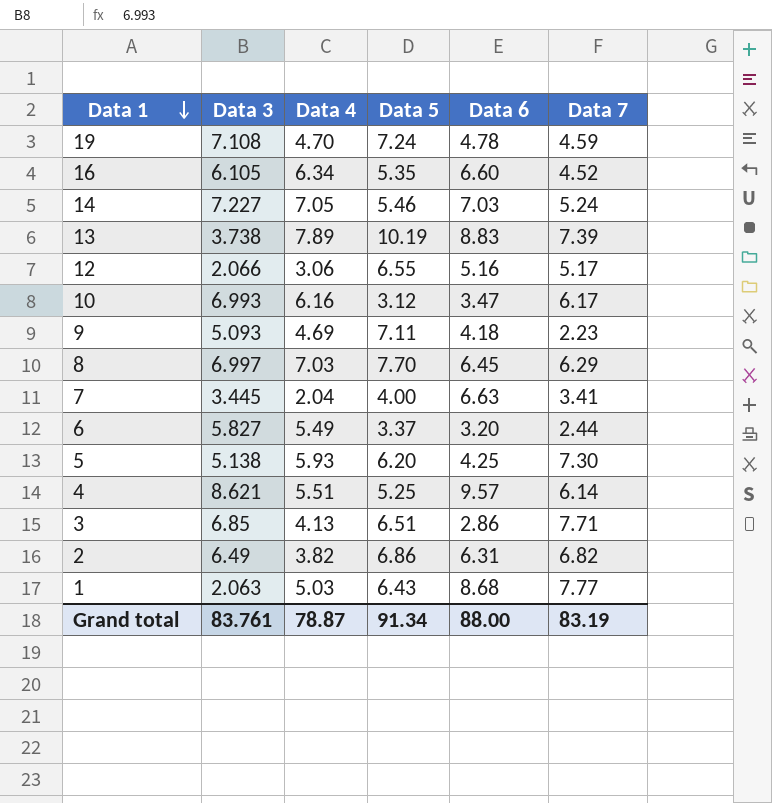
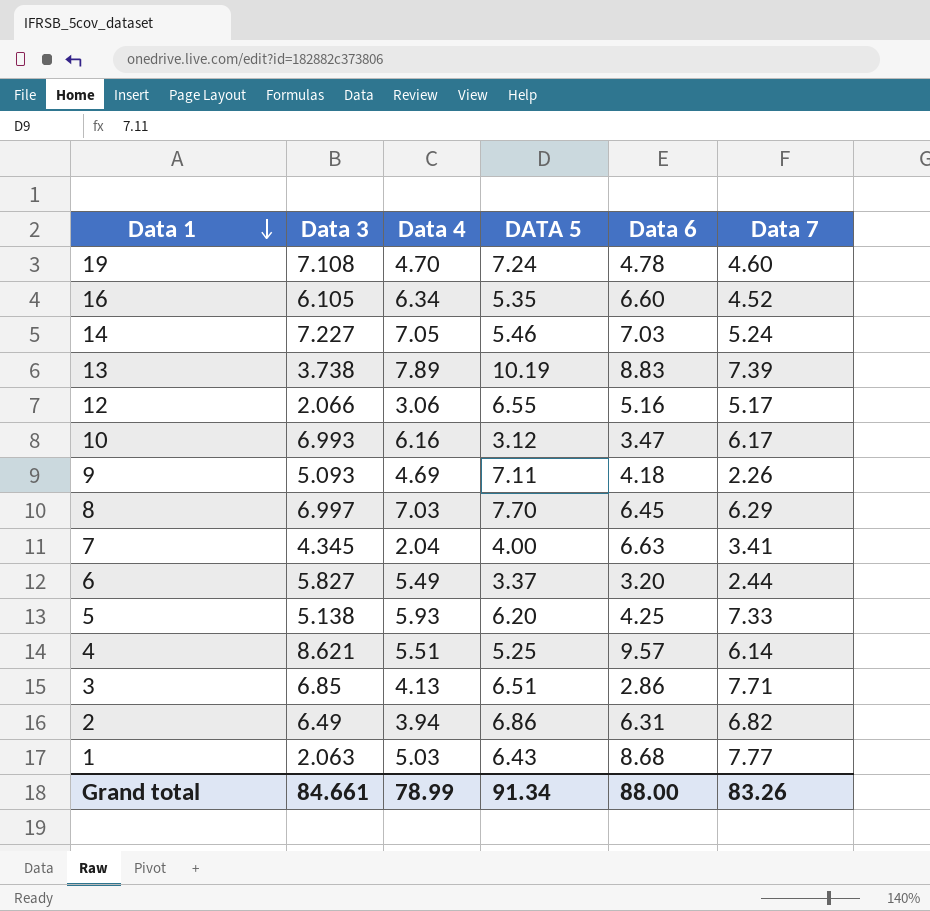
column name: Data 5 -> DATA 5
19 | Data 7: 4.59 -> 4.60
9 | Data 7: 2.23 -> 2.26
7 | Data 3: 3.445 -> 4.345
5 | Data 7: 7.30 -> 7.33
2 | Data 4: 3.82 -> 3.94
Grand total | Data 3: 83.761 -> 84.661
Grand total | Data 4: 78.87 -> 78.99
Grand total | Data 7: 83.19 -> 83.26

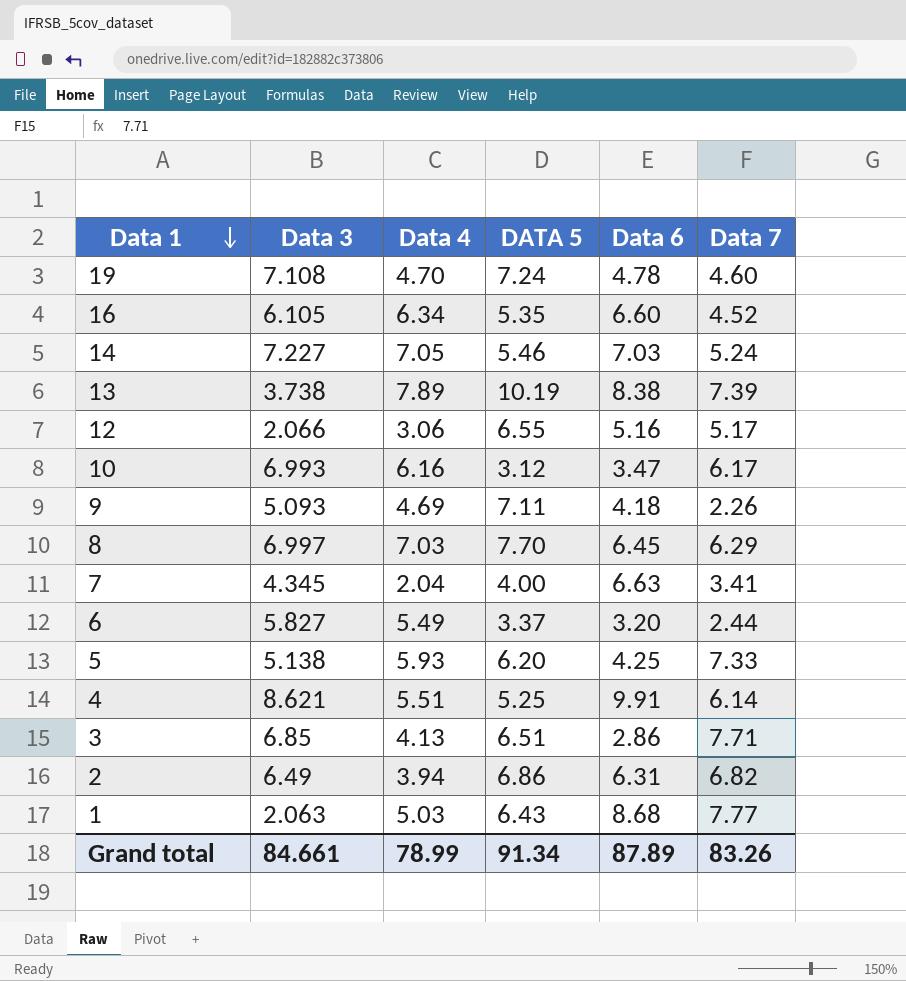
13 | Data 6: 8.83 -> 8.38
4 | Data 6: 9.57 -> 9.91
Grand total | Data 6: 88.00 -> 87.89

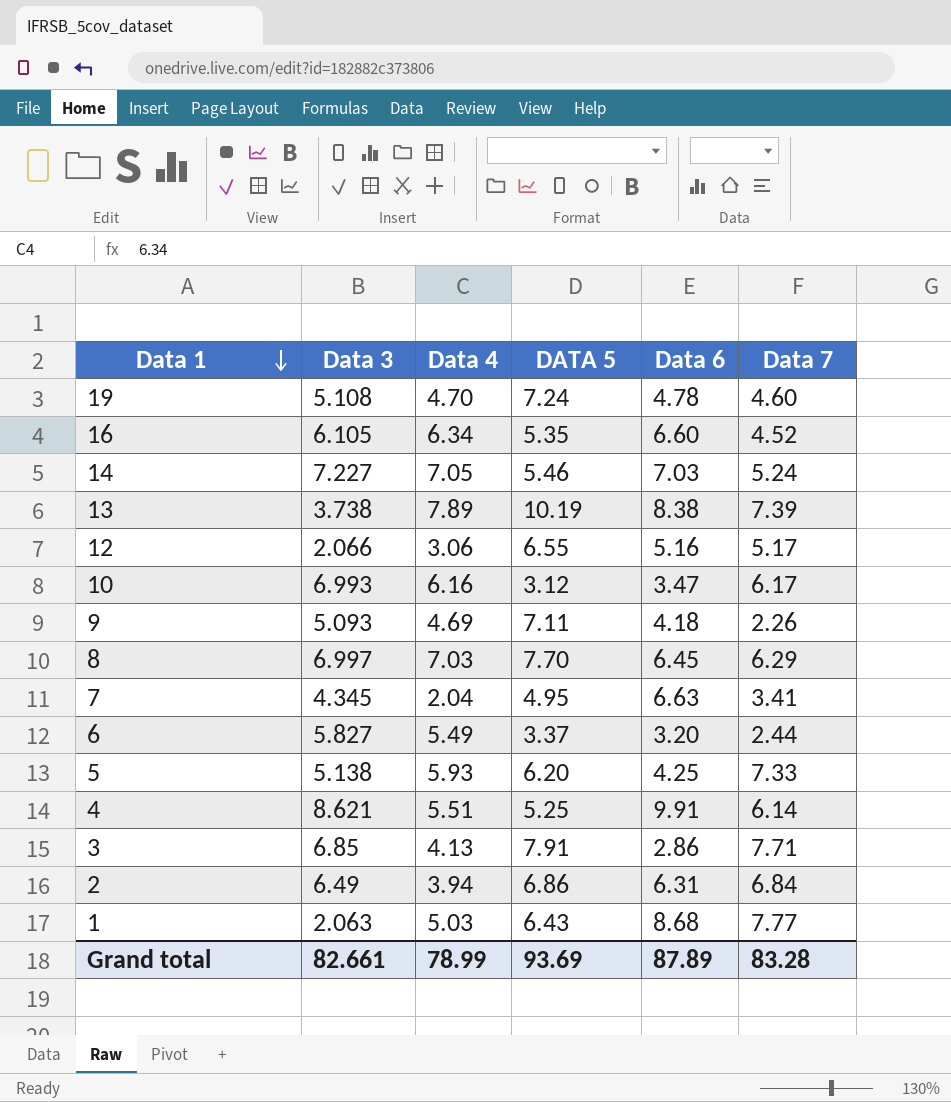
19 | Data 3: 7.108 -> 5.108
7 | DATA 5: 4.00 -> 4.95
3 | DATA 5: 6.51 -> 7.91
2 | Data 7: 6.82 -> 6.84
Grand total | Data 3: 84.661 -> 82.661
Grand total | DATA 5: 91.34 -> 93.69
Grand total | Data 7: 83.26 -> 83.28

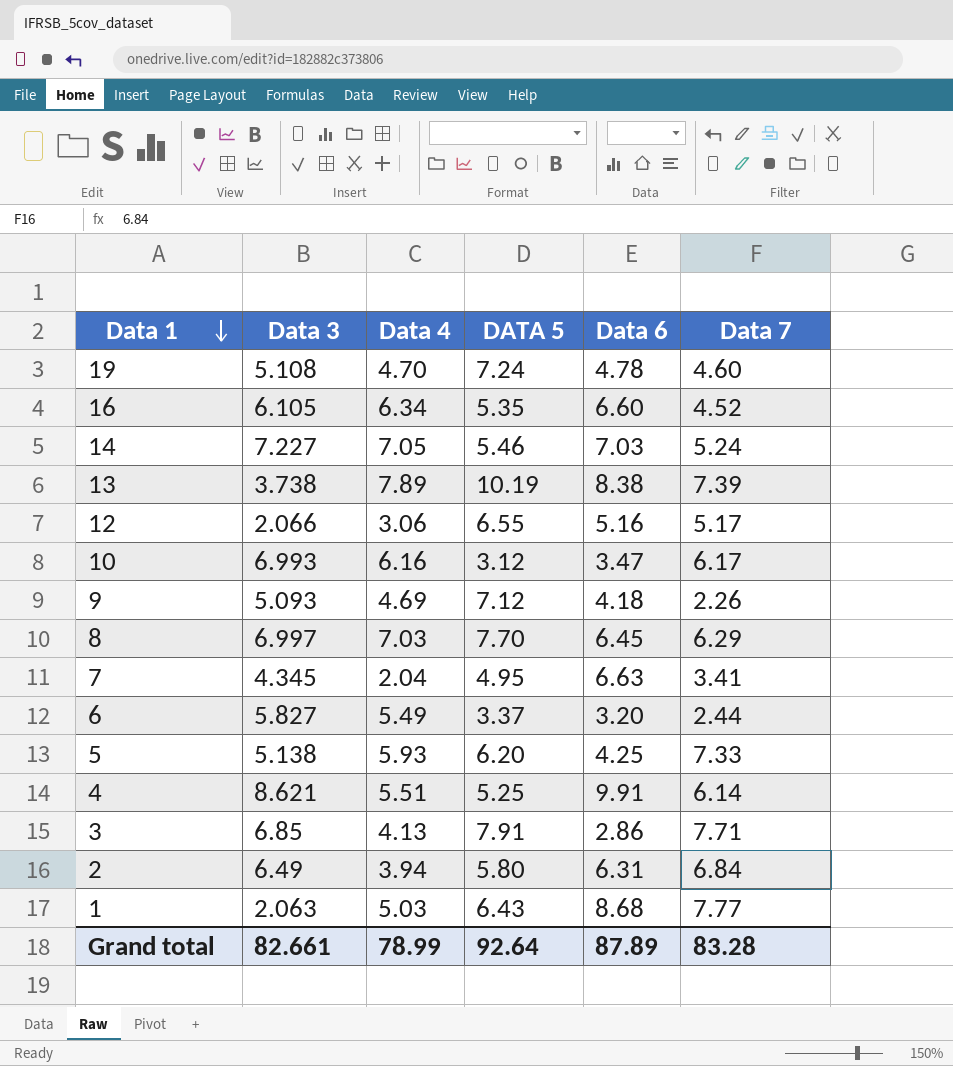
9 | DATA 5: 7.11 -> 7.12
2 | DATA 5: 6.86 -> 5.80
Grand total | DATA 5: 93.69 -> 92.64

